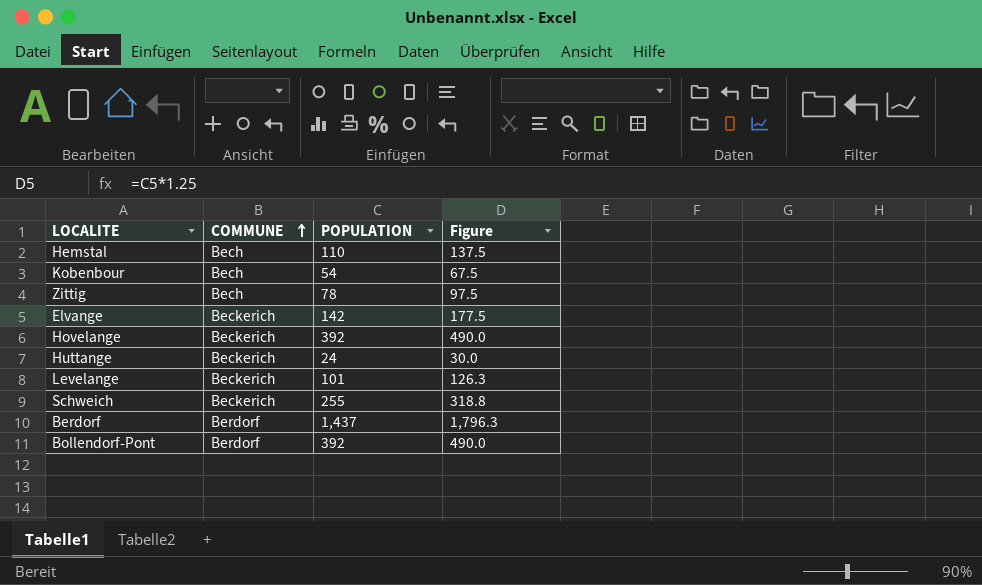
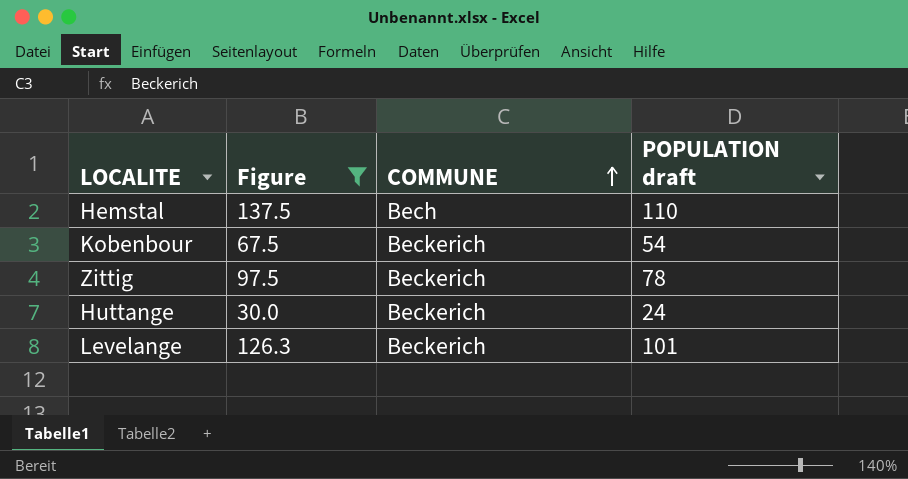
filter: none -> Figure <= 137.5
column Figure | position: 4 -> 2
column name: POPULATION -> POPULATION draft
Kobenbour | COMMUNE: Bech -> Beckerich
Zittig | COMMUNE: Bech -> Beckerich

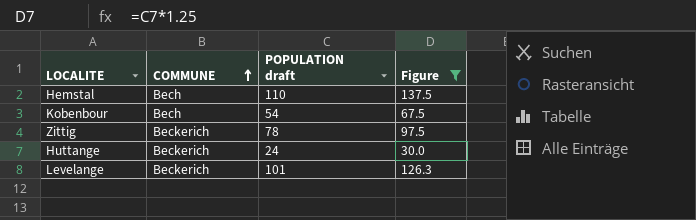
column Figure | position: 2 -> 4
Kobenbour | COMMUNE: Beckerich -> Bech

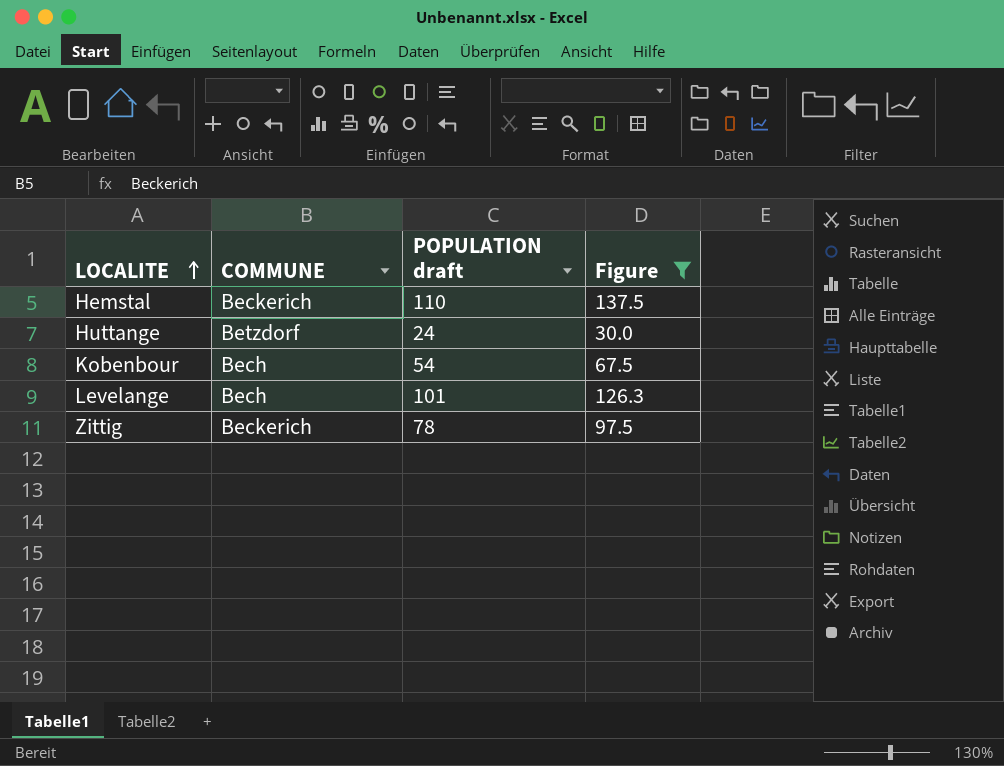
row order: COMMUNE ascending -> LOCALITE ascending
Hemstal | COMMUNE: Bech -> Beckerich
Huttange | COMMUNE: Beckerich -> Betzdorf
Levelange | COMMUNE: Beckerich -> Bech

